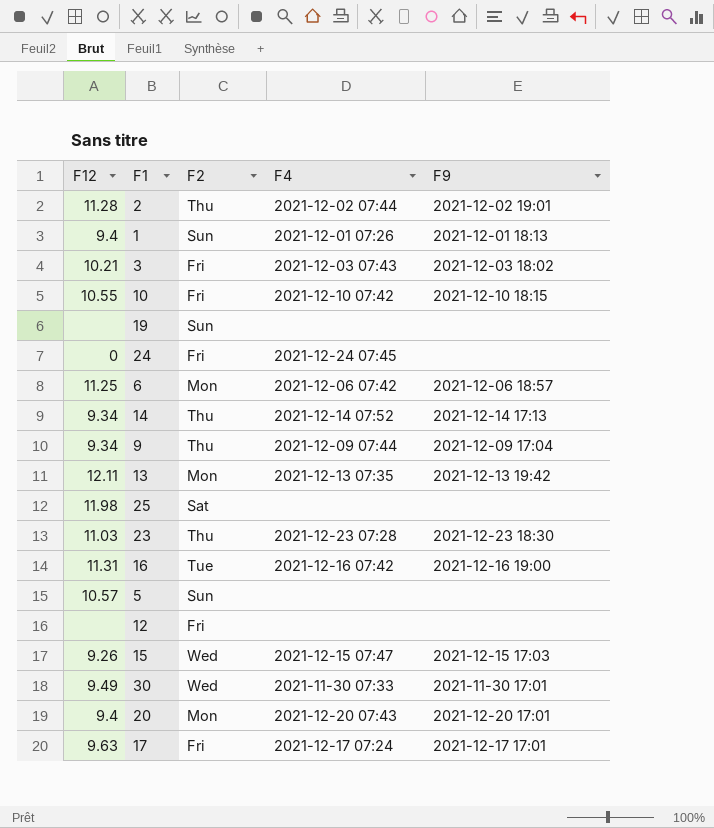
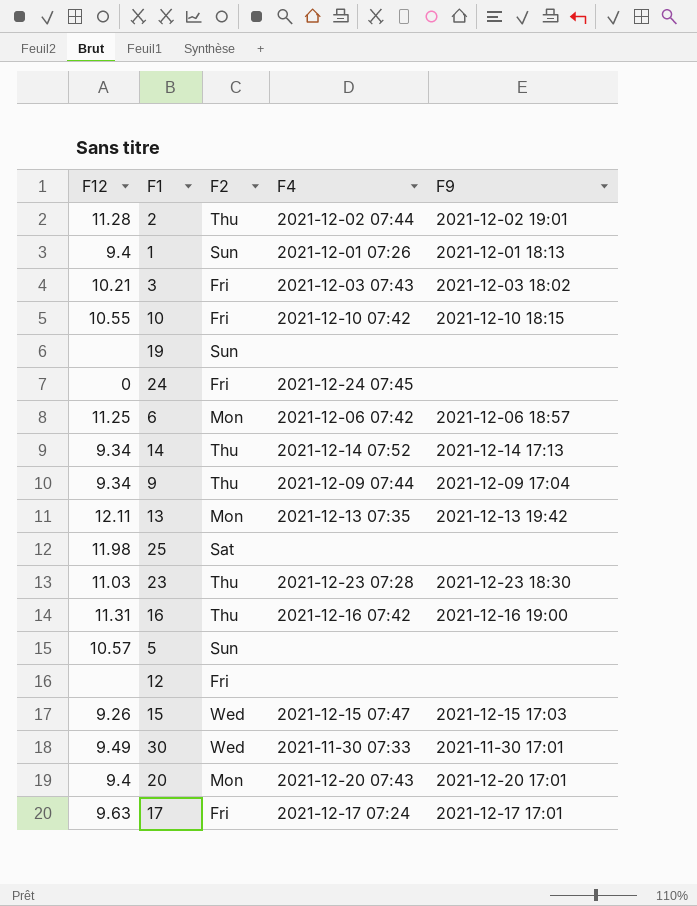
16 | F2: Tue -> Thu

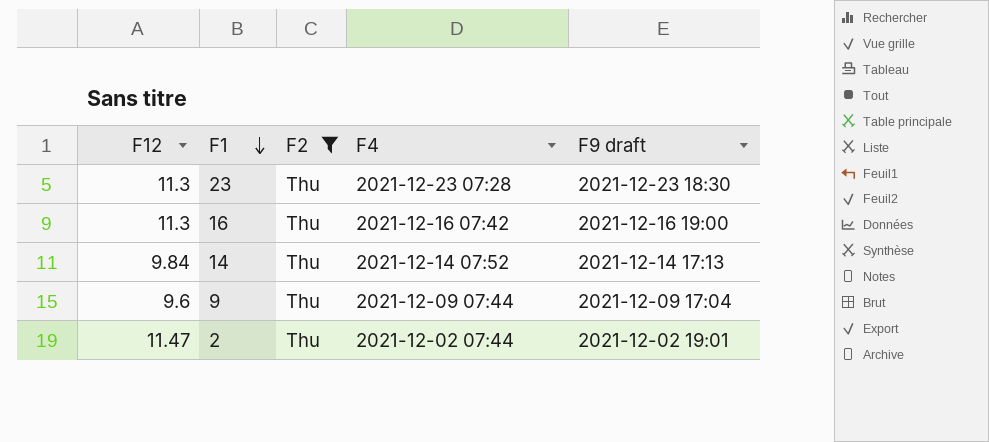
filter: none -> F2 = Thu
row order: none -> F1 descending
column name: F9 -> F9 draft
23 | F12: 11.03 -> 11.3
16 | F12: 11.31 -> 11.3
14 | F12: 9.34 -> 9.84
9 | F12: 9.34 -> 9.6
2 | F12: 11.28 -> 11.47

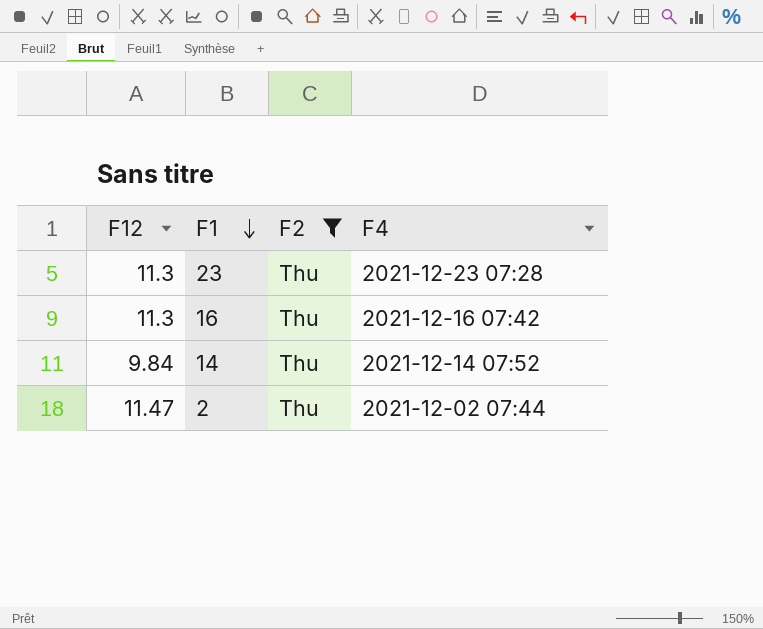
column F9 draft | position: 5 -> none
row 9: 9.6 | Thu | 2021-12-09 07:44 | 2021-12-09 17:04 -> none

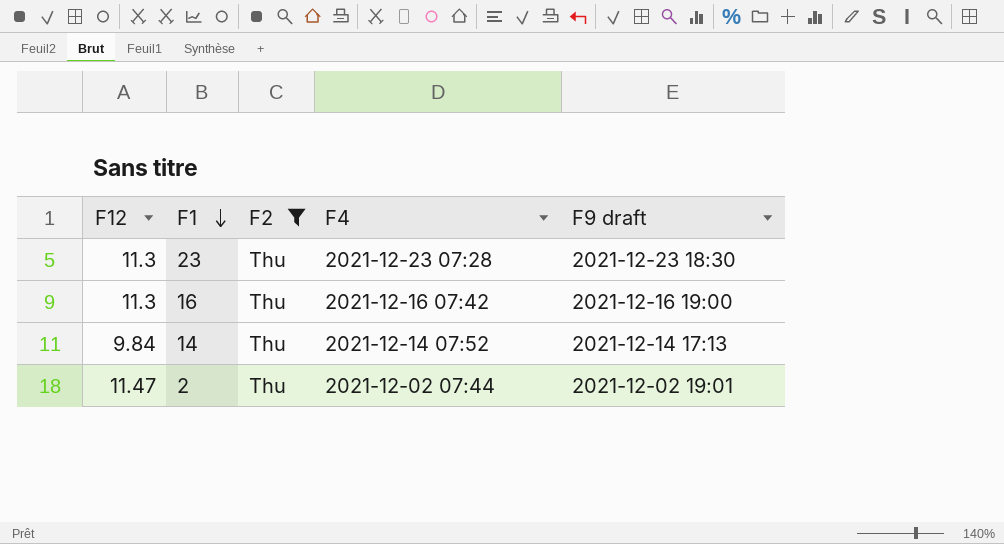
column F9 draft | position: none -> 5

